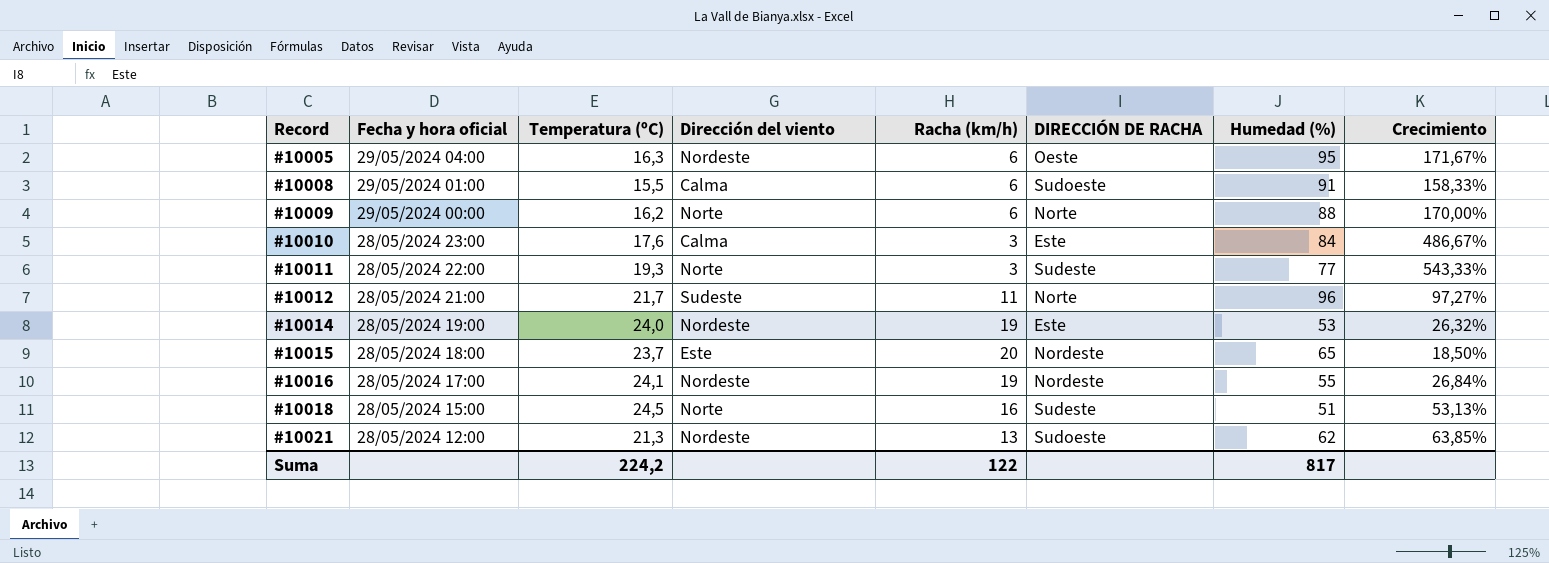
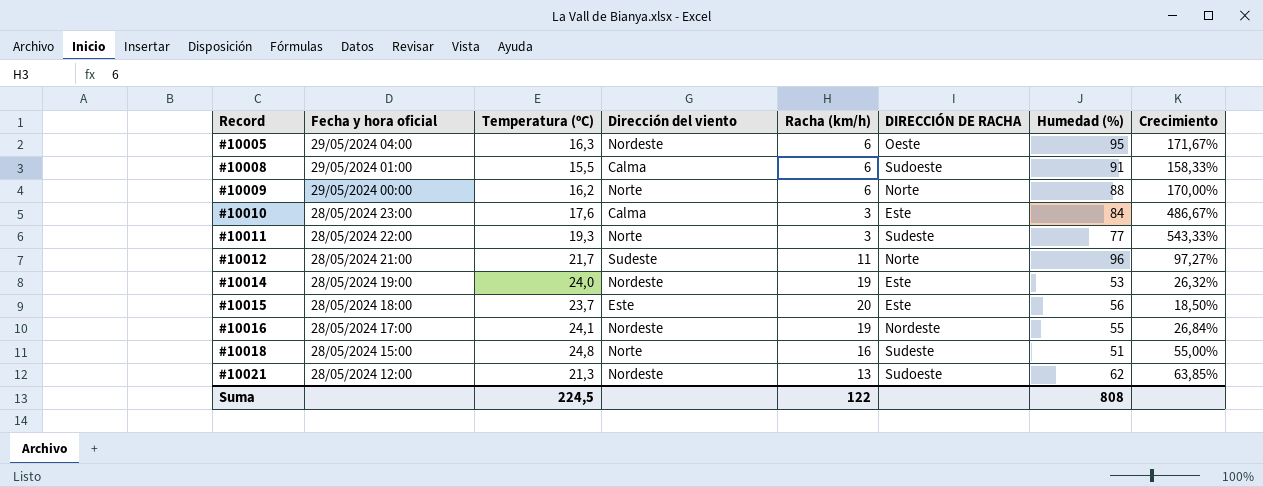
#10015 | DIRECCIÓN DE RACHA: Nordeste -> Este
#10015 | Humedad (%): 65 -> 56
#10018 | Temperatura (ºC): 24,5 -> 24,8
#10018 | Crecimiento: 53,13% -> 55,00%
Suma | Temperatura (ºC): 224,2 -> 224,5
Suma | Humedad (%): 817 -> 808

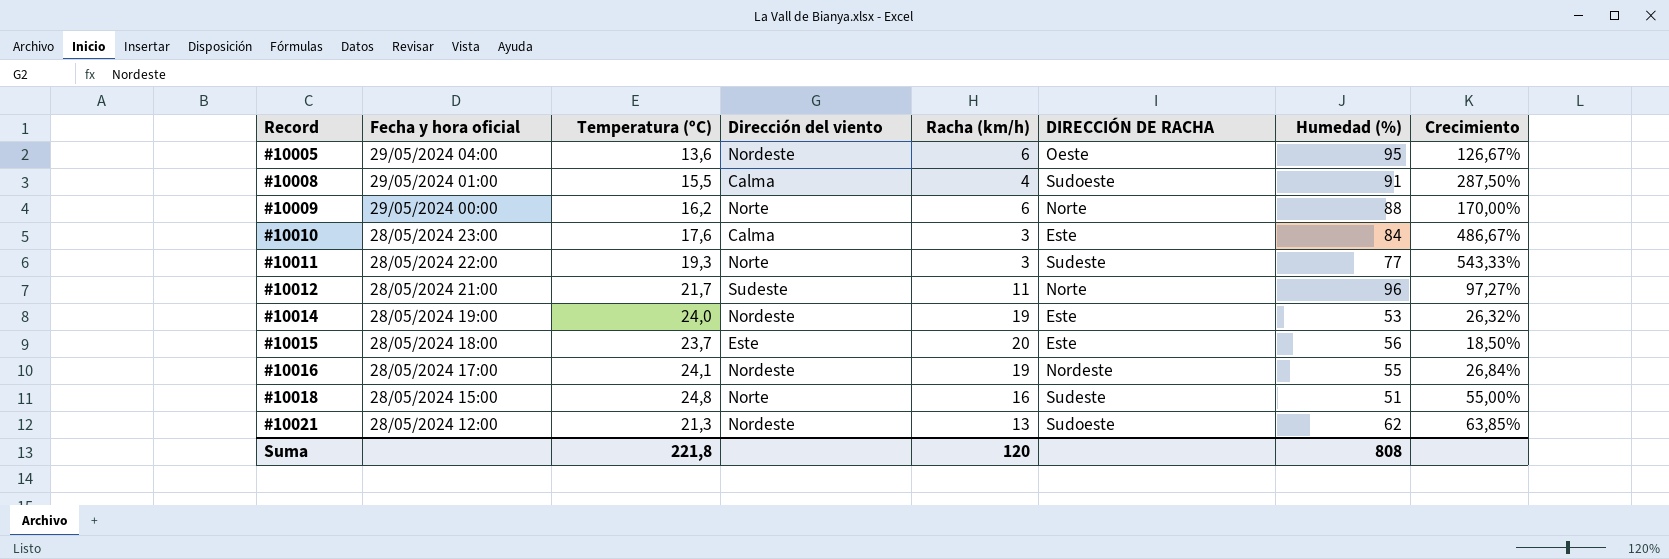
#10005 | Temperatura (ºC): 16,3 -> 13,6
#10005 | Crecimiento: 171,67% -> 126,67%
#10008 | Racha (km/h): 6 -> 4
#10008 | Crecimiento: 158,33% -> 287,50%
Suma | Temperatura (ºC): 224,5 -> 221,8
Suma | Racha (km/h): 122 -> 120

